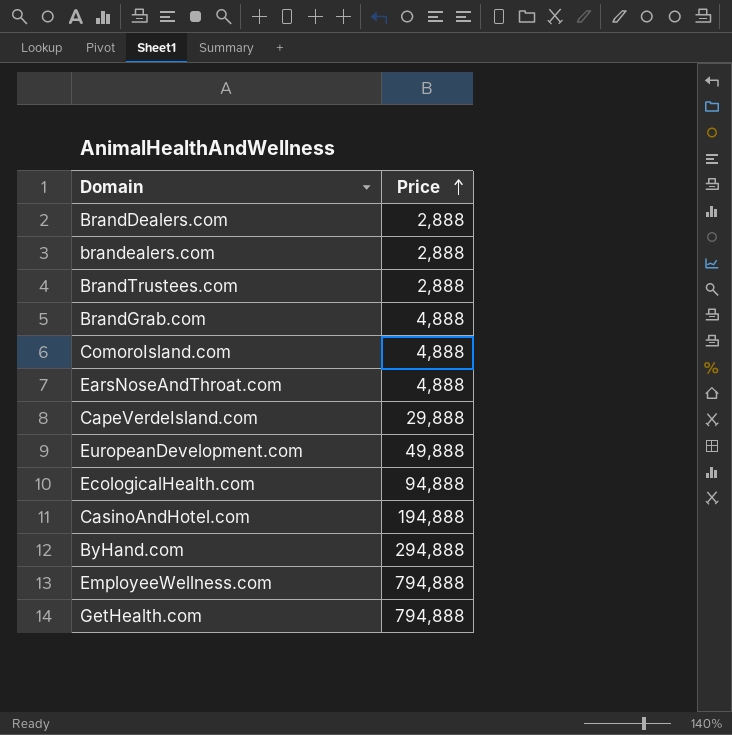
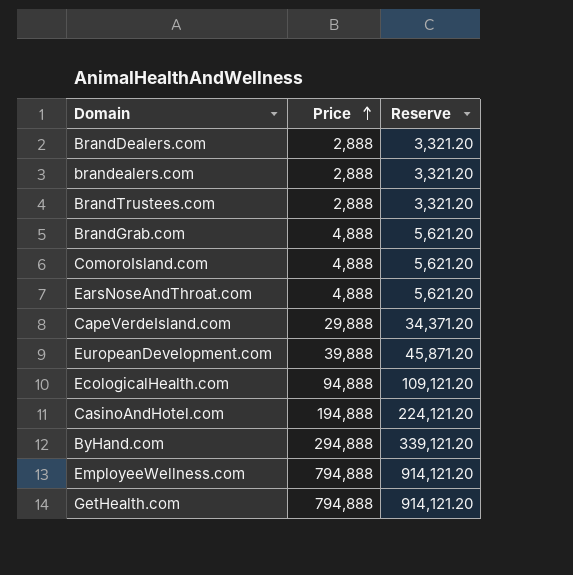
column Reserve | formula: none -> [Price] * 1.15
EuropeanDevelopment.com | Price: 49,888 -> 39,888

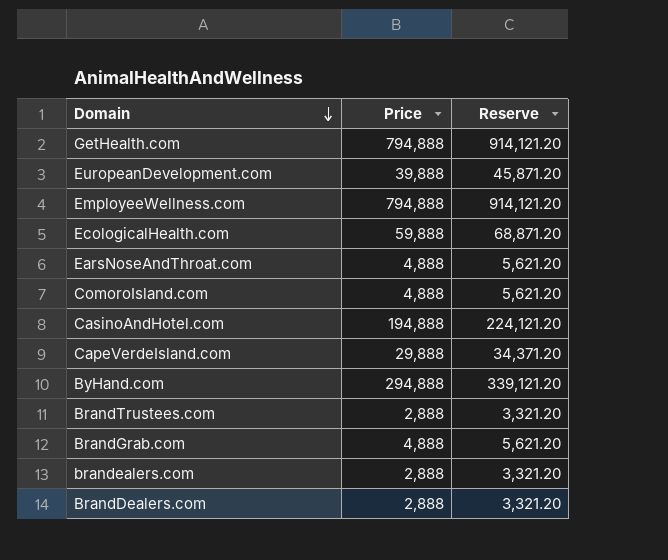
row order: Price ascending -> Domain descending
EcologicalHealth.com | Price: 94,888 -> 59,888
EcologicalHealth.com | Reserve: 109,121.20 -> 68,871.20

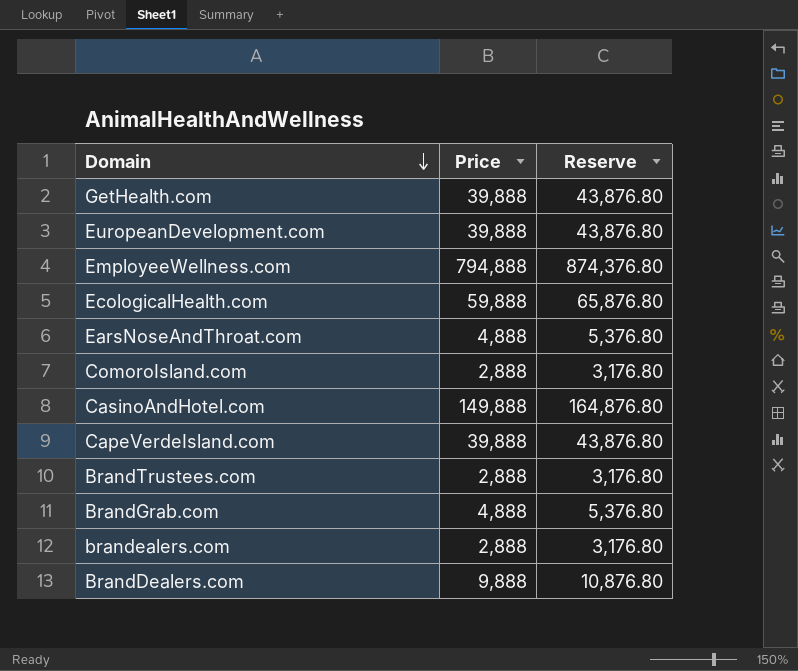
column Reserve | formula: [Price] * 1.15 -> [Price] * 1.1
row ByHand.com: 294,888 | 339,121.20 -> none
GetHealth.com | Price: 794,888 -> 39,888
ComoroIsland.com | Price: 4,888 -> 2,888
CasinoAndHotel.com | Price: 194,888 -> 149,888
CapeVerdeIsland.com | Price: 29,888 -> 39,888
BrandDealers.com | Price: 2,888 -> 9,888

